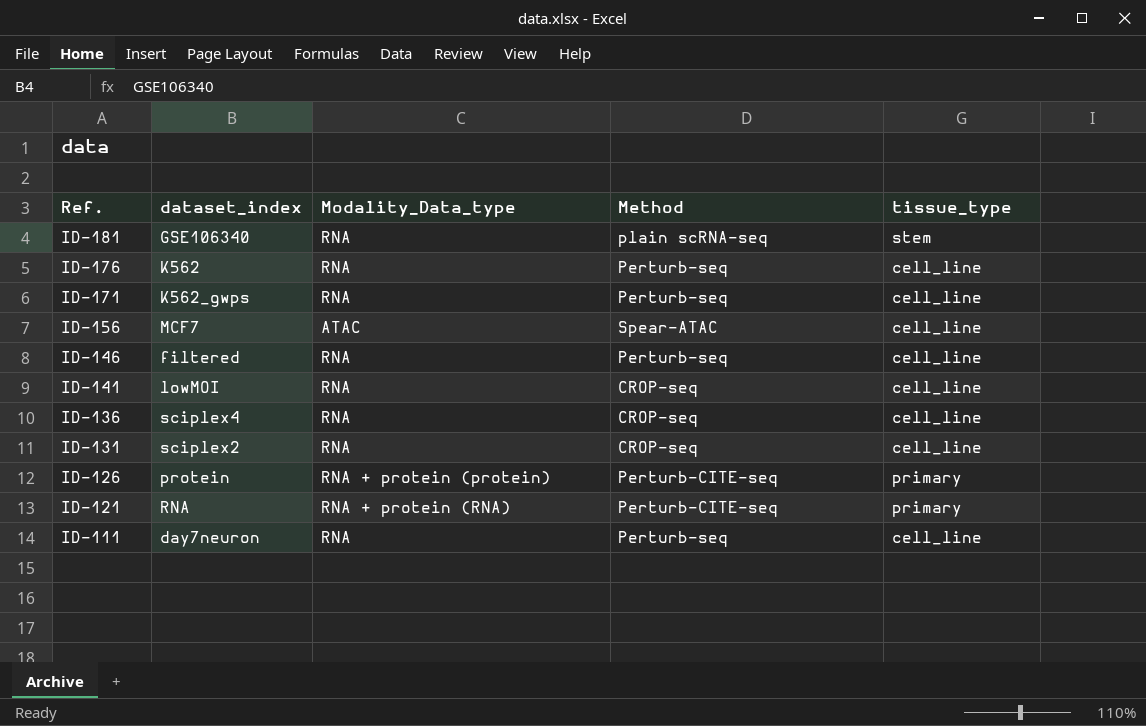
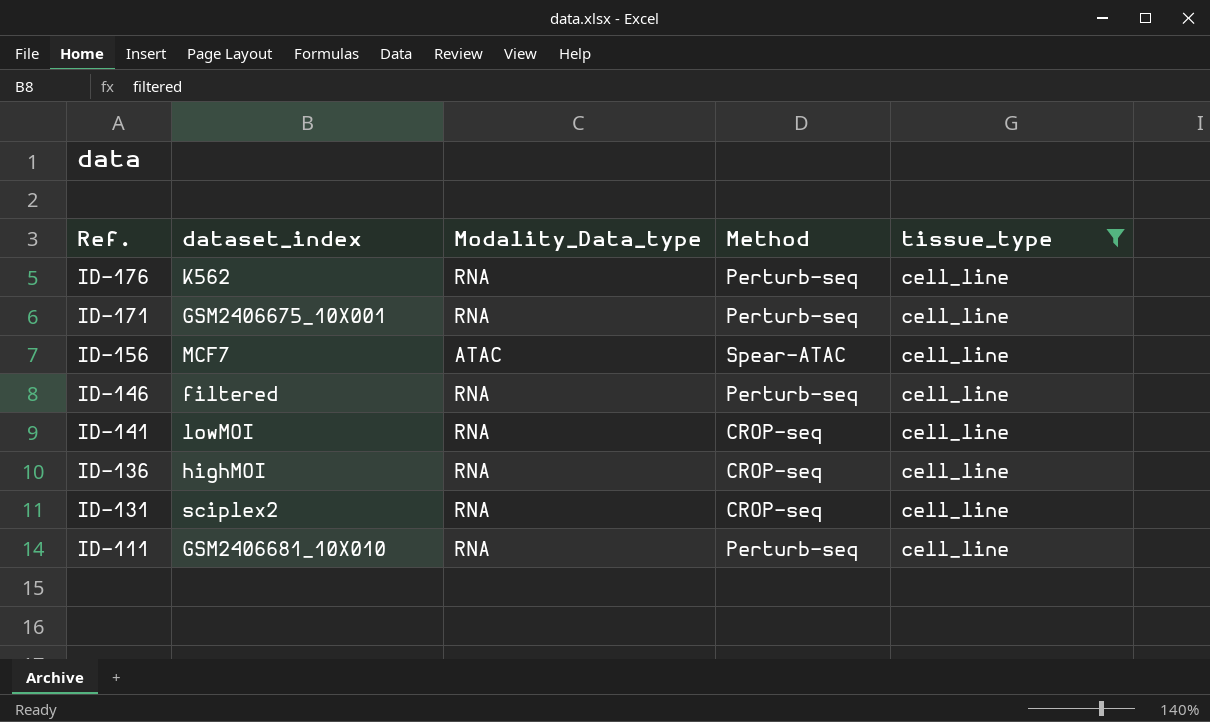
filter: none -> tissue_type = cell_line
ID-171 | dataset_index: K562_gwps -> GSM2406675_10X001
ID-136 | dataset_index: sciplex4 -> highMOI
ID-111 | dataset_index: day7neuron -> GSM2406681_10X010

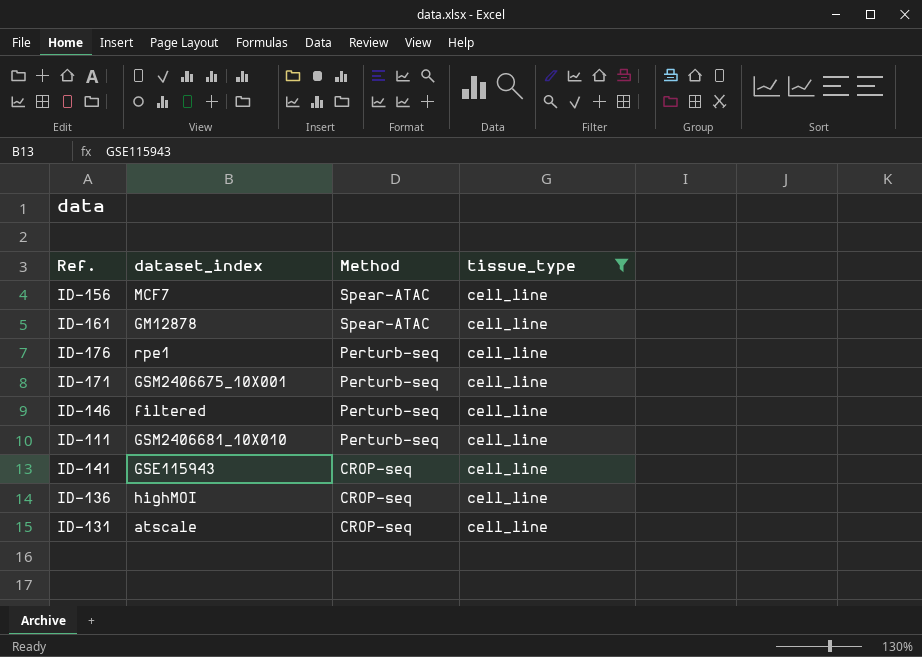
row order: Ref. descending -> Method descending
column Modality_Data_type | position: 3 -> none
row ID-161: none -> GM12878 | Spear-ATAC | cell_line
ID-176 | dataset_index: K562 -> rpe1
ID-141 | dataset_index: lowMOI -> GSE115943
ID-131 | dataset_index: sciplex2 -> atscale

